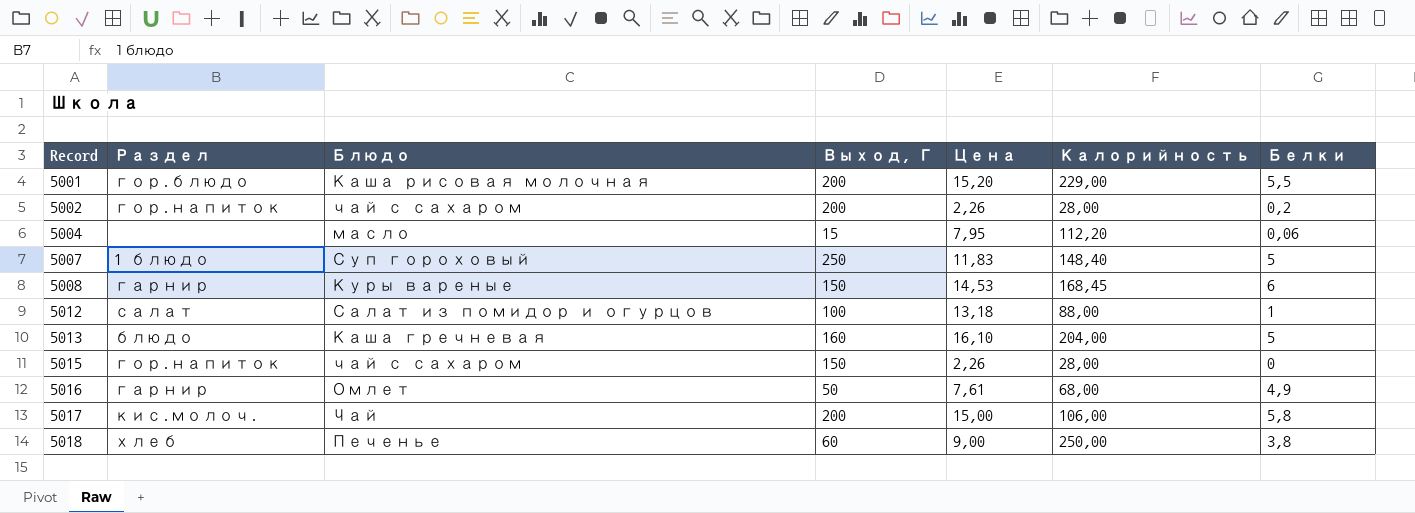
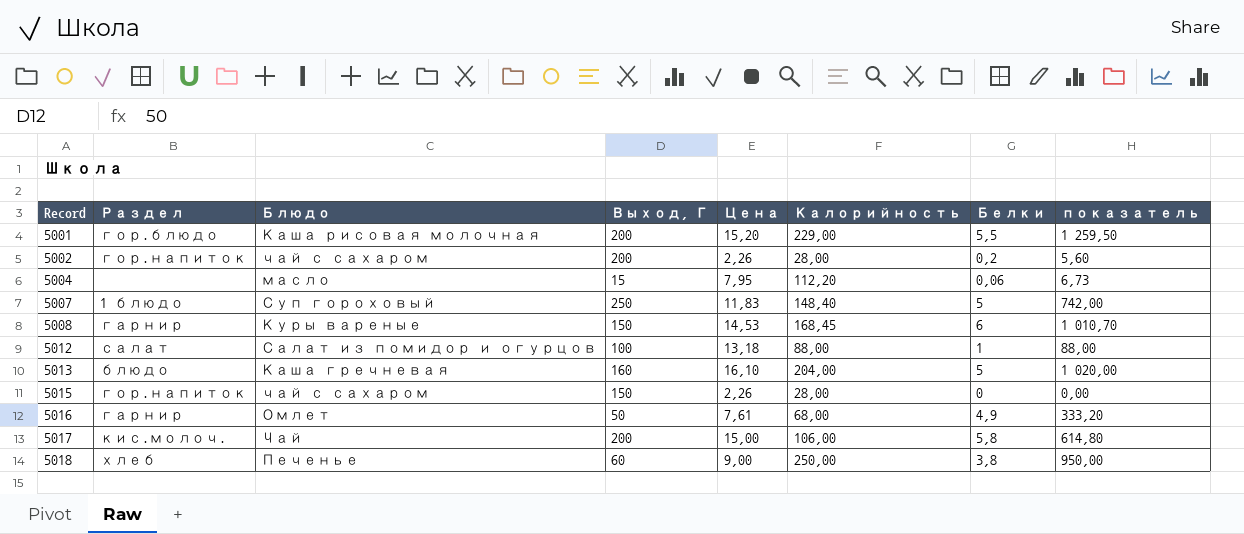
column показатель | formula: none -> [Калорийность] * [Белки]

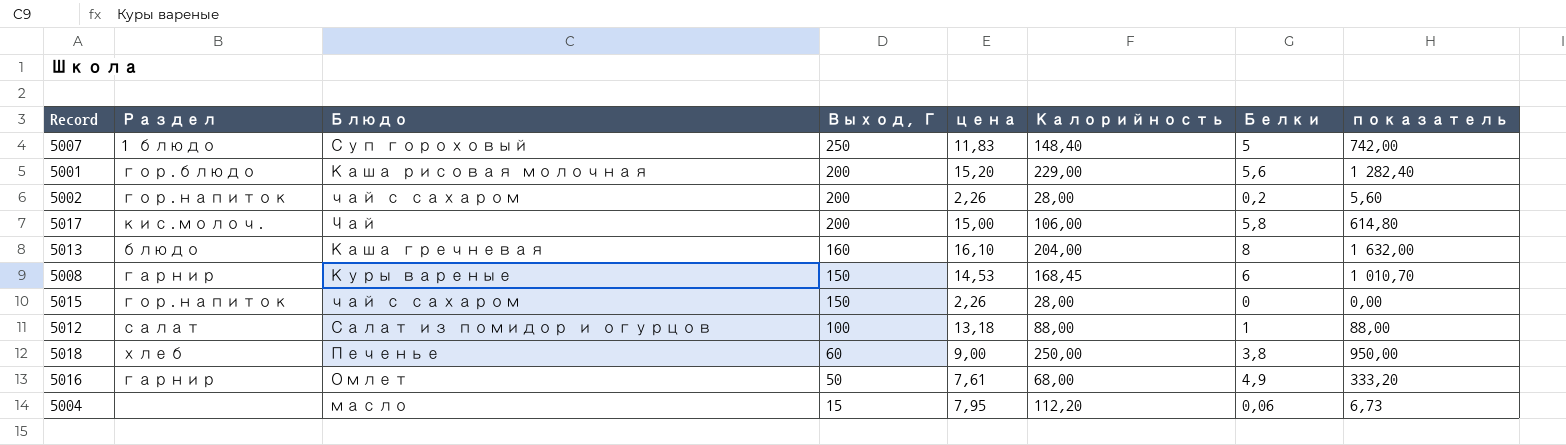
row order: Record ascending -> Выход, Г descending
column name: Цена -> цена
5001 | Белки: 5,5 -> 5,6
5001 | показатель: 1 259,50 -> 1 282,40
5013 | Белки: 5 -> 8
5013 | показатель: 1 020,00 -> 1 632,00

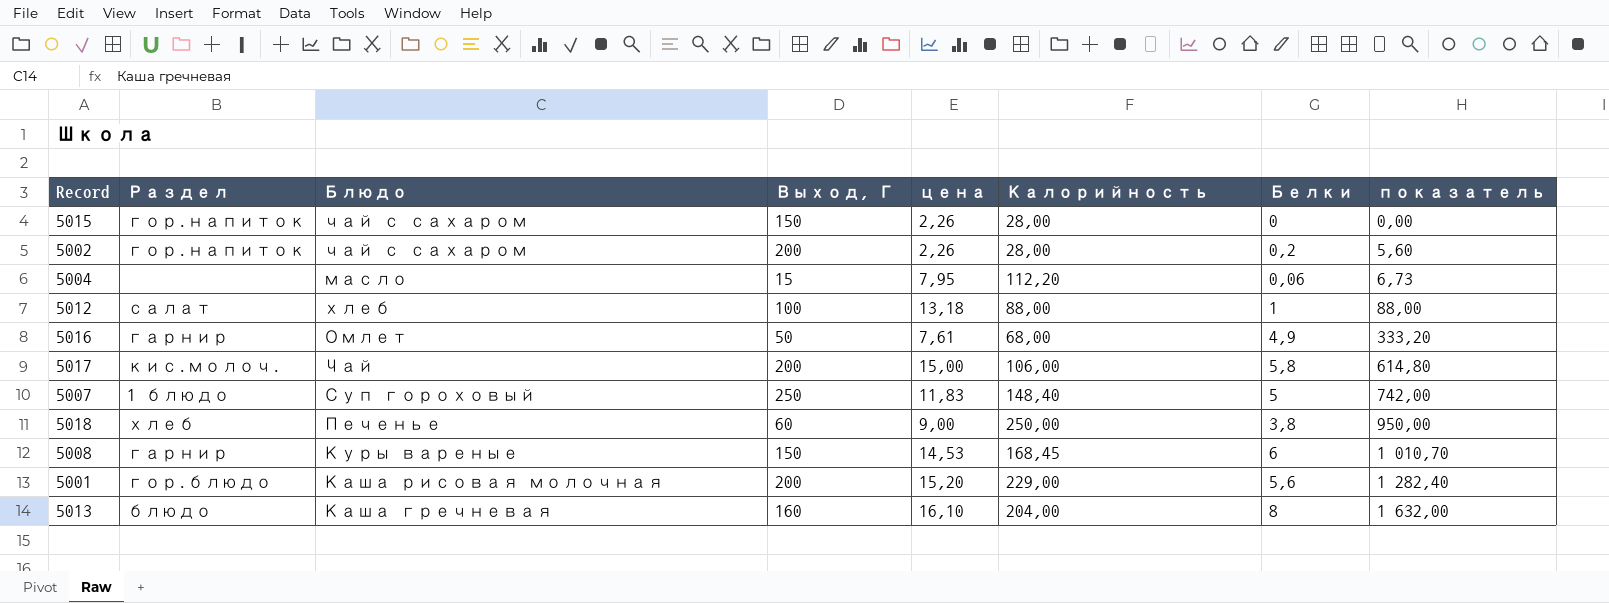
row order: Выход, Г descending -> показатель ascending
5012 | Блюдо: Салат из помидор и огурцов -> хлеб

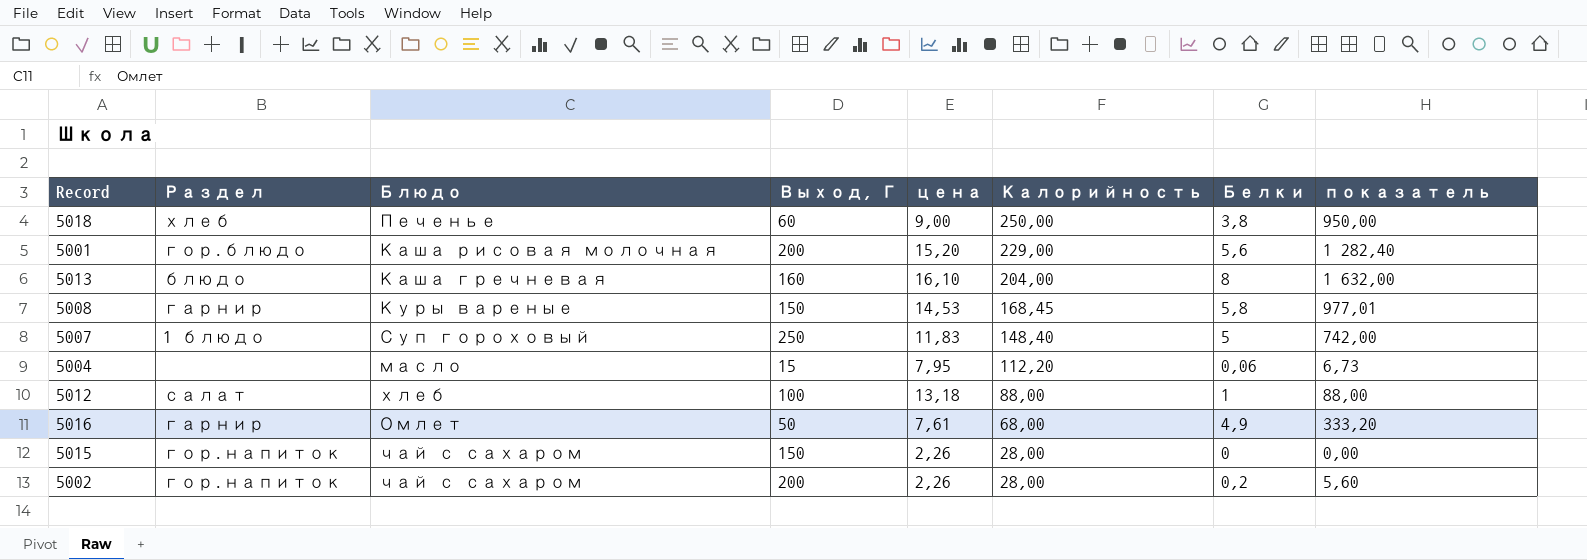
row order: показатель ascending -> Калорийность descending
row 5017: кис.молоч. | Чай | 200 | 15,00 | 106,00 | 5,8 | 614,80 -> none
5008 | Белки: 6 -> 5,8
5008 | показатель: 1 010,70 -> 977,01

